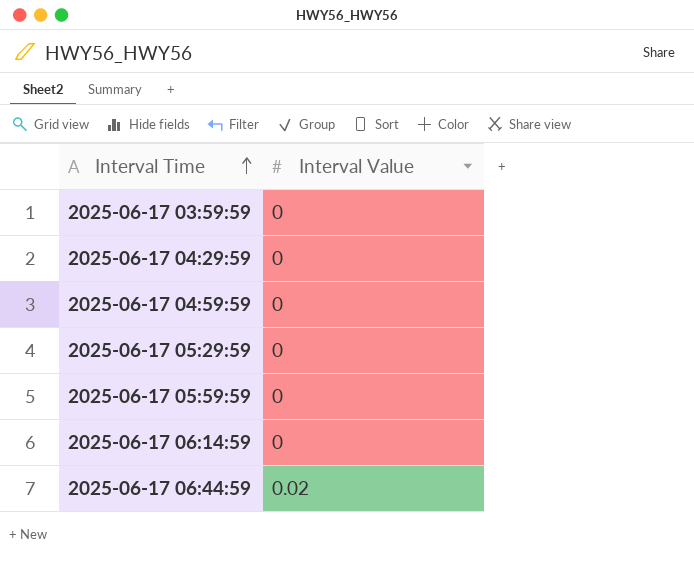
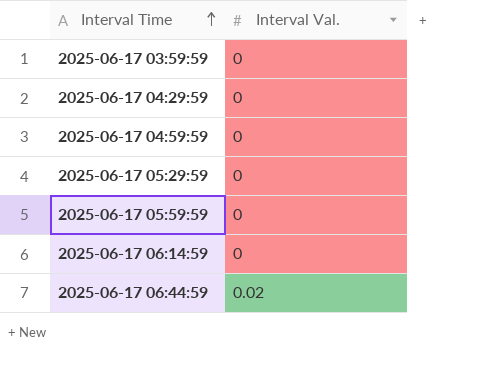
column name: Interval Value -> Interval Val.

